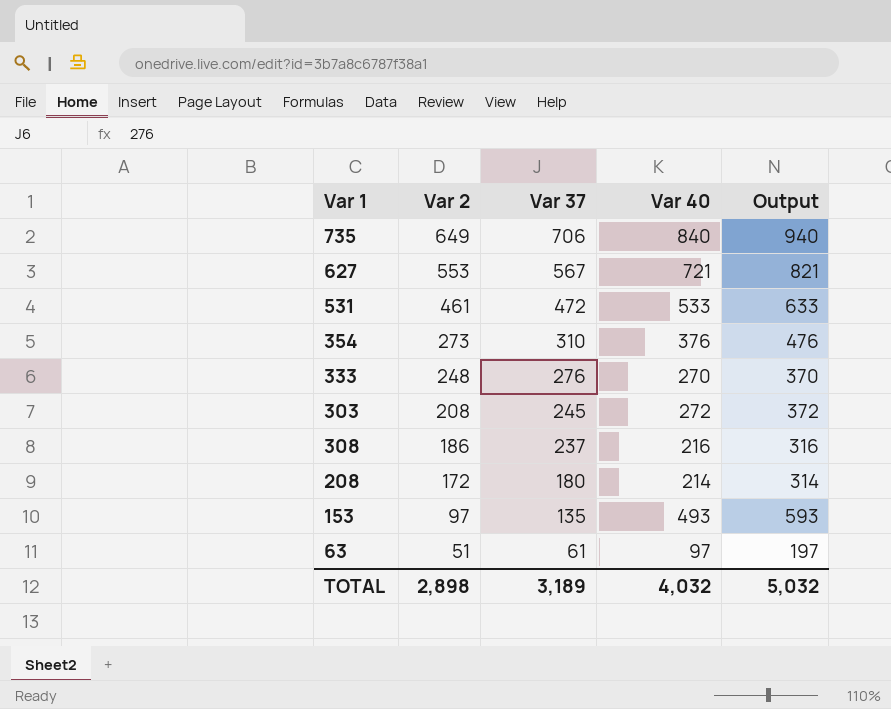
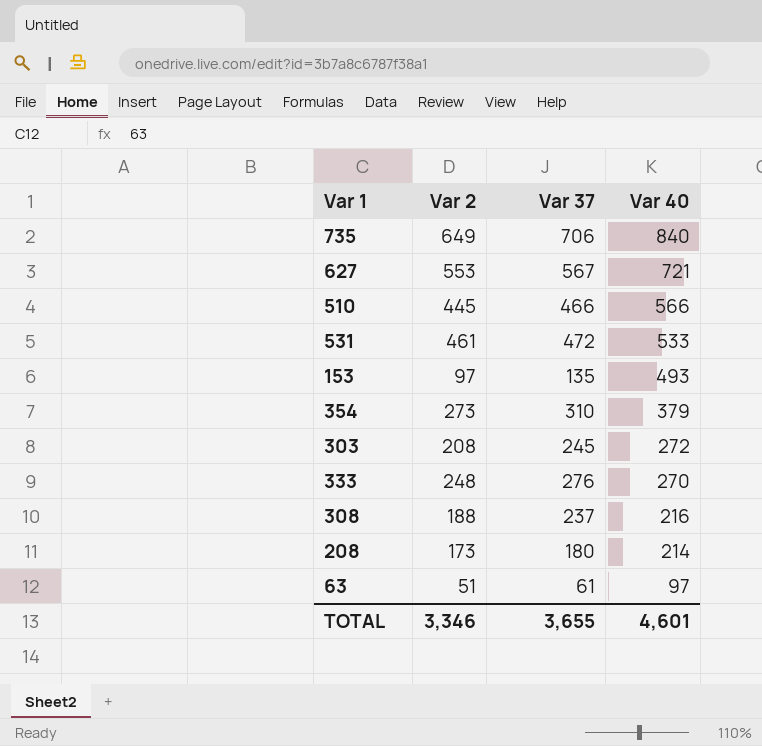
row order: Var 2 descending -> Var 40 descending
column Output | formula: [Var 40] + 100 -> none
row 510: none -> 445 | 466 | 566
354 | Var 40: 376 -> 379
308 | Var 2: 186 -> 188
208 | Var 2: 172 -> 173
TOTAL | Var 2: 2,898 -> 3,346
TOTAL | Var 37: 3,189 -> 3,655
TOTAL | Var 40: 4,032 -> 4,601

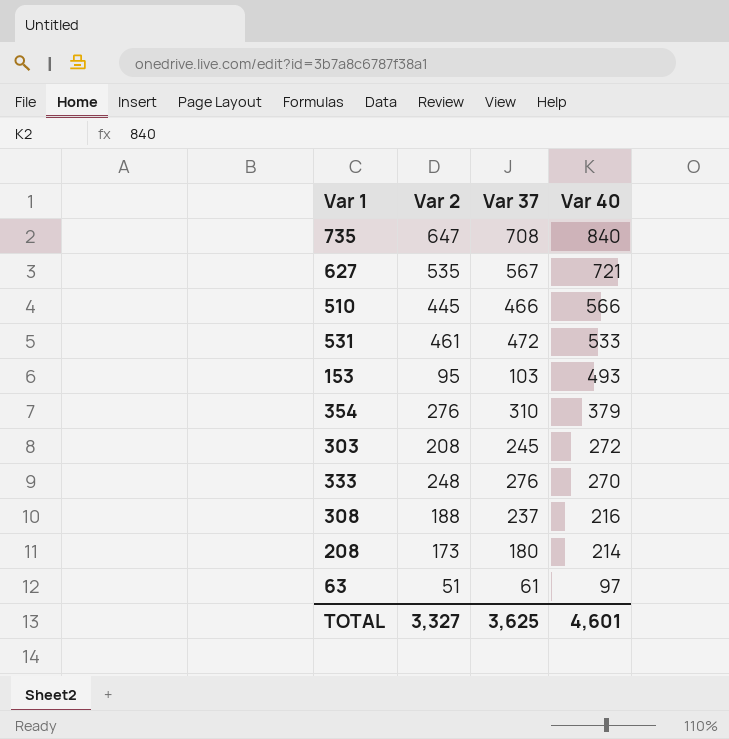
735 | Var 2: 649 -> 647
735 | Var 37: 706 -> 708
627 | Var 2: 553 -> 535
153 | Var 2: 97 -> 95
153 | Var 37: 135 -> 103
354 | Var 2: 273 -> 276
TOTAL | Var 2: 3,346 -> 3,327
TOTAL | Var 37: 3,655 -> 3,625

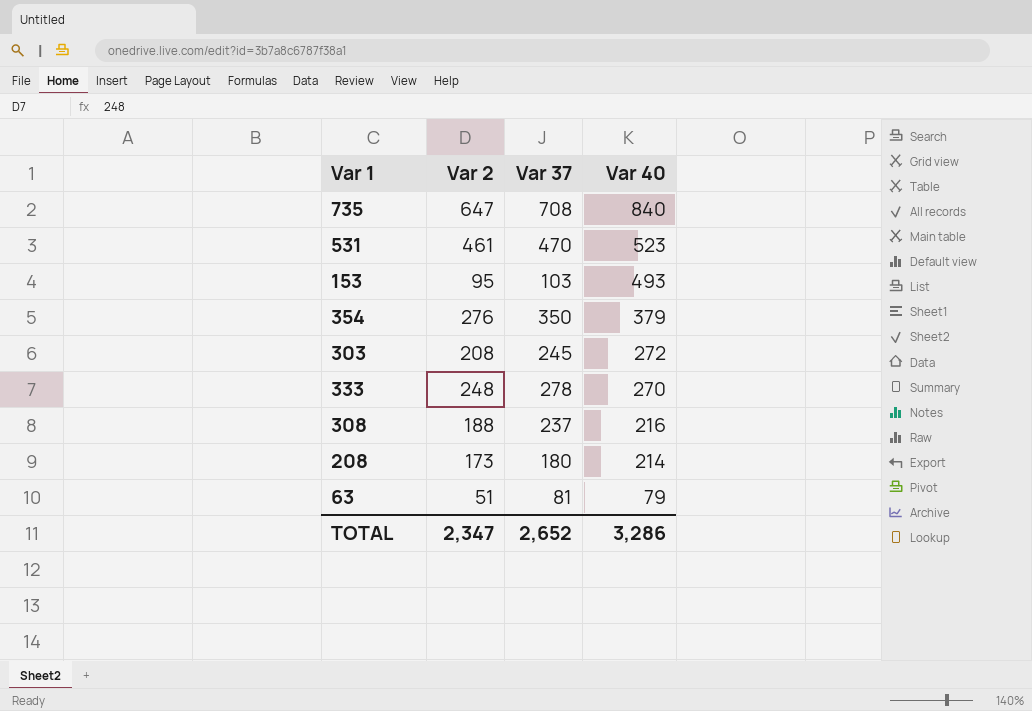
row 627: 535 | 567 | 721 -> none
row 510: 445 | 466 | 566 -> none
531 | Var 37: 472 -> 470
531 | Var 40: 533 -> 523
354 | Var 37: 310 -> 350
333 | Var 37: 276 -> 278
63 | Var 37: 61 -> 81
63 | Var 40: 97 -> 79
TOTAL | Var 2: 3,327 -> 2,347
TOTAL | Var 37: 3,625 -> 2,652
TOTAL | Var 40: 4,601 -> 3,286

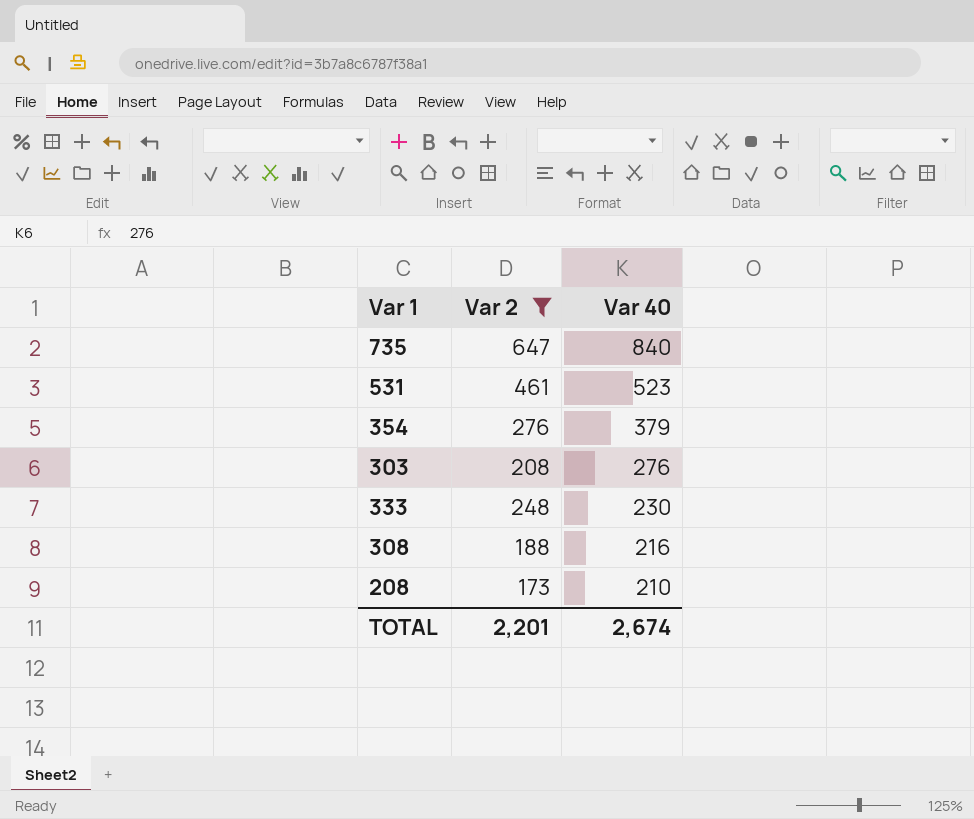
filter: none -> Var 2 >= 173
column Var 37 | position: 3 -> none
303 | Var 40: 272 -> 276
333 | Var 40: 270 -> 230
208 | Var 40: 214 -> 210
TOTAL | Var 2: 2,347 -> 2,201
TOTAL | Var 40: 3,286 -> 2,674

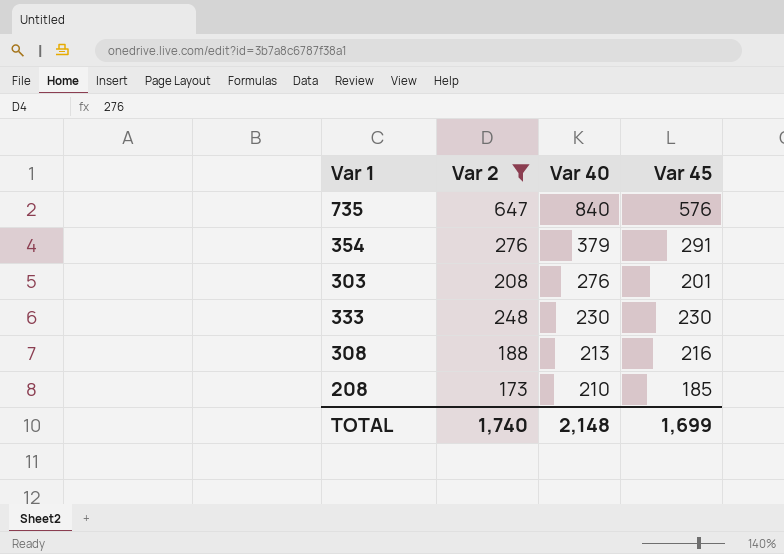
column Var 45 | position: none -> 4
row 531: 461 | 523 -> none
308 | Var 40: 216 -> 213
TOTAL | Var 2: 2,201 -> 1,740
TOTAL | Var 40: 2,674 -> 2,148

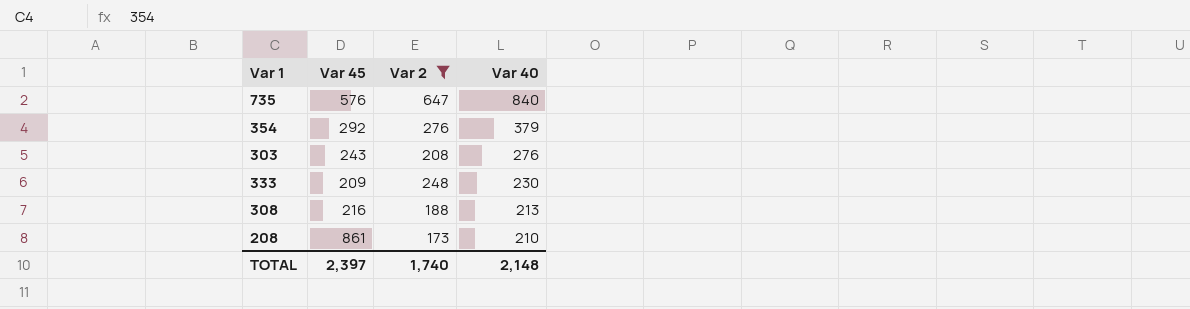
column Var 45 | position: 4 -> 2
354 | Var 45: 291 -> 292
303 | Var 45: 201 -> 243
333 | Var 45: 230 -> 209
208 | Var 45: 185 -> 861
TOTAL | Var 45: 1,699 -> 2,397

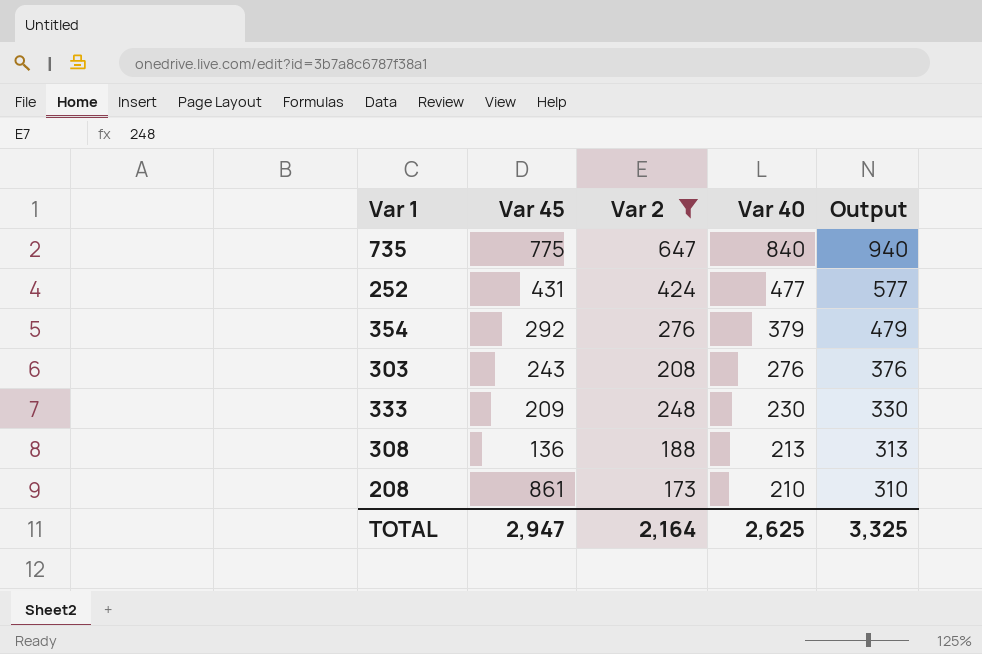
column Output | formula: none -> [Var 40] + 100
735 | Var 45: 576 -> 775
row 252: none -> 431 | 424 | 477 | 577
308 | Var 45: 216 -> 136
TOTAL | Var 45: 2,397 -> 2,947
TOTAL | Var 2: 1,740 -> 2,164
TOTAL | Var 40: 2,148 -> 2,625

